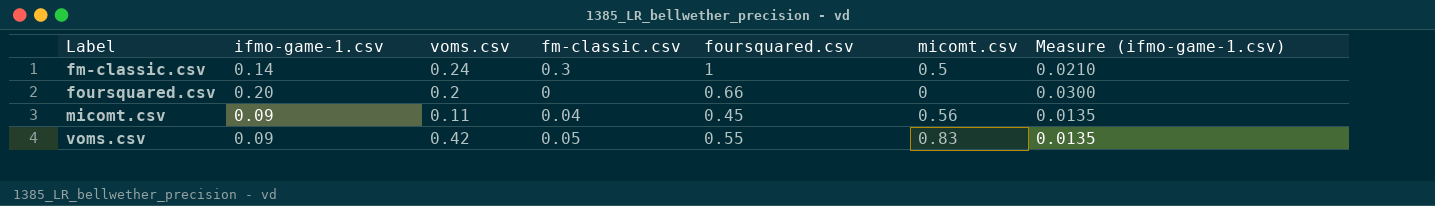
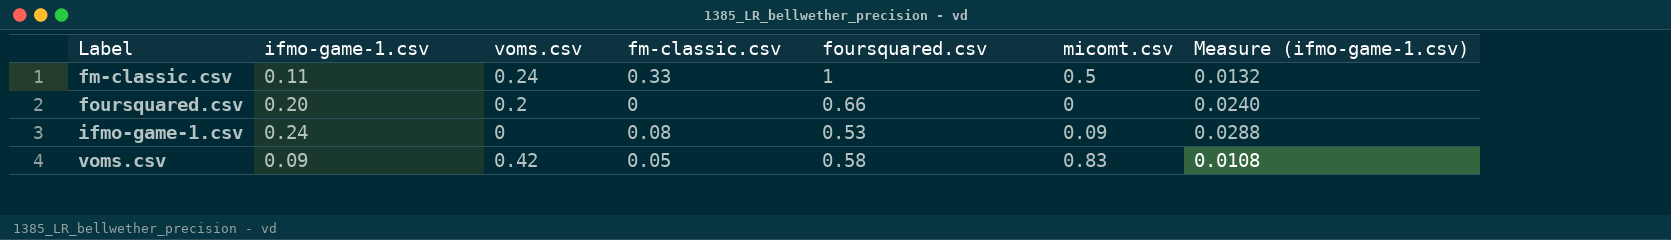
column Measure (ifmo-game-1.csv) | formula: [ifmo-game-1.csv] * 0.15 -> [ifmo-game-1.csv] * 0.12
row micomt.csv: 0.09 | 0.11 | 0.04 | 0.45 | 0.56 | 0.0135 -> none
fm-classic.csv | ifmo-game-1.csv: 0.14 -> 0.11
fm-classic.csv | fm-classic.csv: 0.3 -> 0.33
row ifmo-game-1.csv: none -> 0.24 | 0 | 0.08 | 0.53 | 0.09 | 0.0288
voms.csv | foursquared.csv: 0.55 -> 0.58

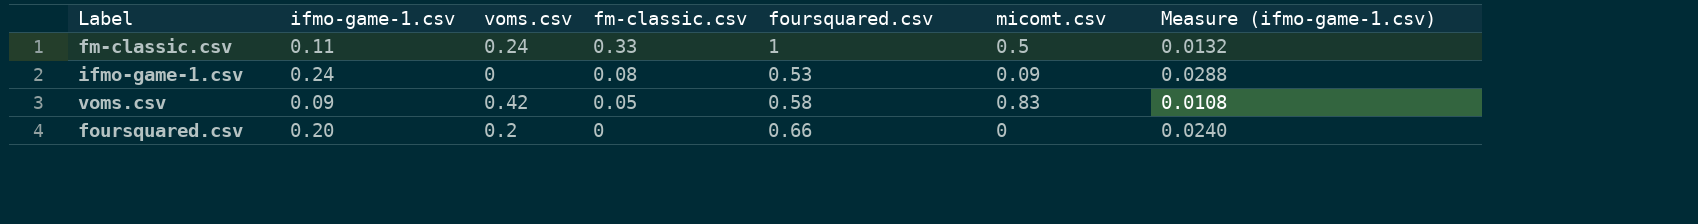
row order: Label ascending -> fm-classic.csv descending

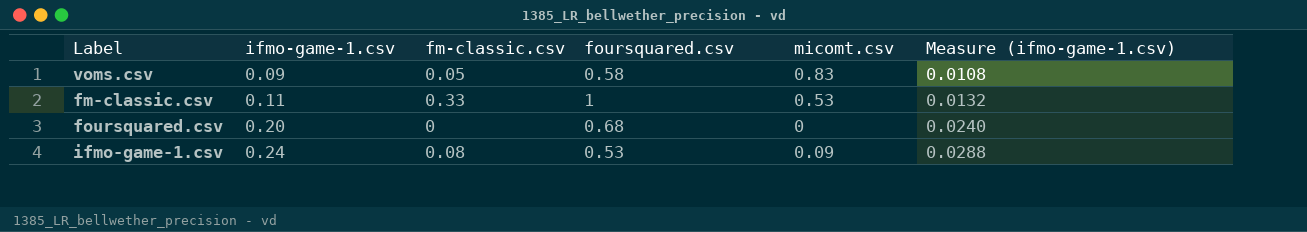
row order: fm-classic.csv descending -> ifmo-game-1.csv ascending
column voms.csv | position: 3 -> none
fm-classic.csv | micomt.csv: 0.5 -> 0.53
foursquared.csv | foursquared.csv: 0.66 -> 0.68

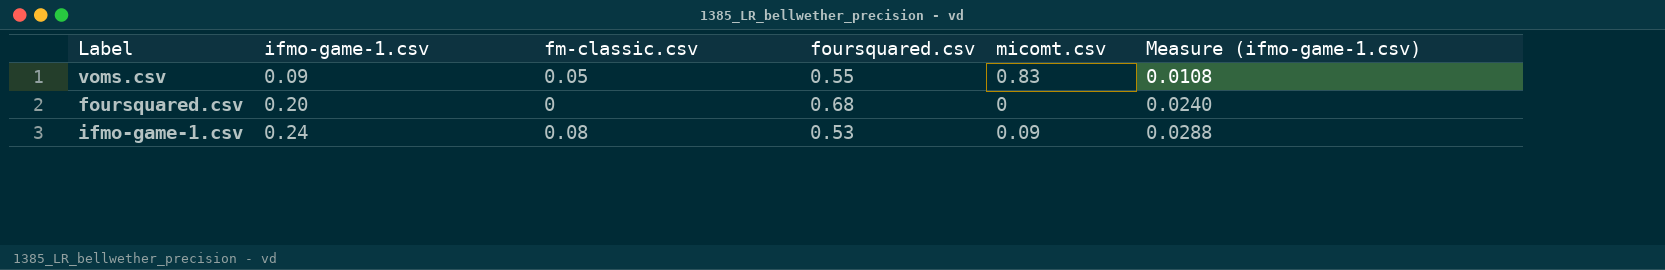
row fm-classic.csv: 0.11 | 0.33 | 1 | 0.53 | 0.0132 -> none
voms.csv | foursquared.csv: 0.58 -> 0.55

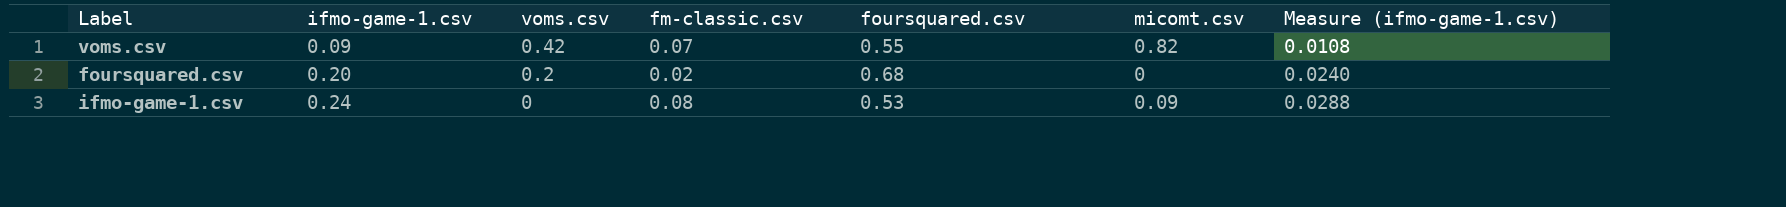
column voms.csv | position: none -> 3
voms.csv | fm-classic.csv: 0.05 -> 0.07
voms.csv | micomt.csv: 0.83 -> 0.82
foursquared.csv | fm-classic.csv: 0 -> 0.02

